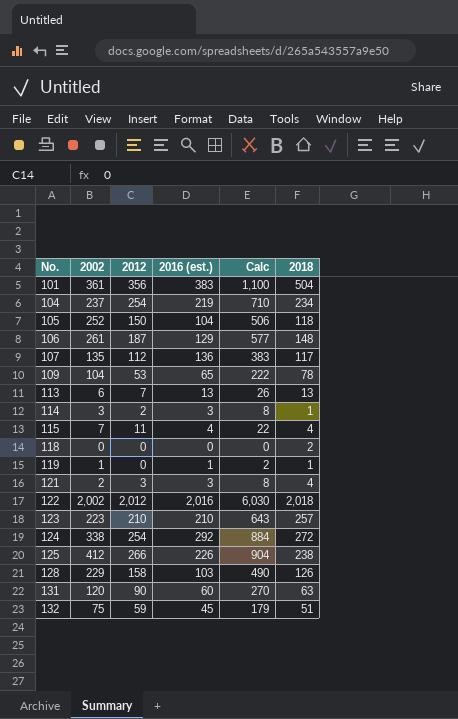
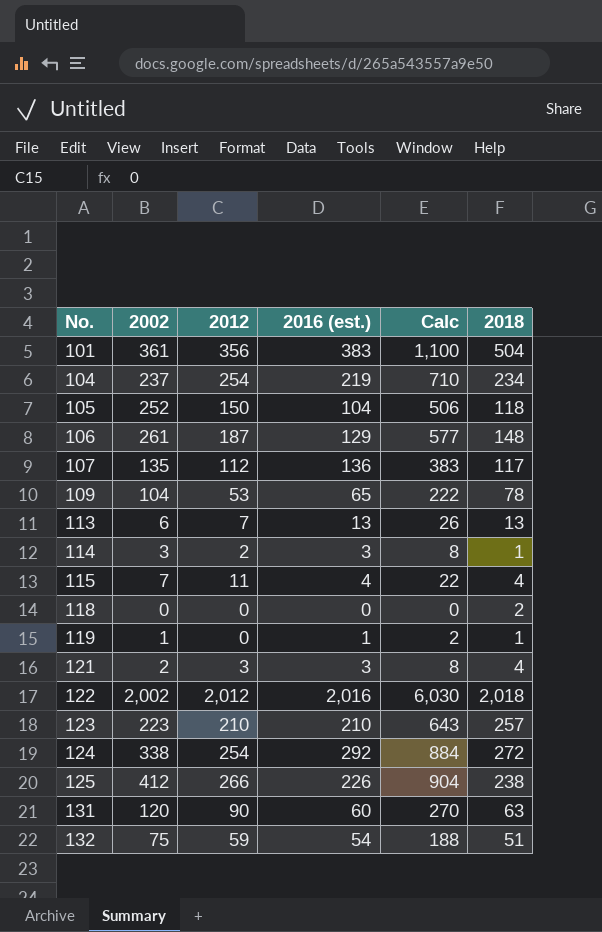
row 128: 229 | 158 | 103 | 490 | 126 -> none
132 | 2016 (est.): 45 -> 54
132 | Calc: 179 -> 188

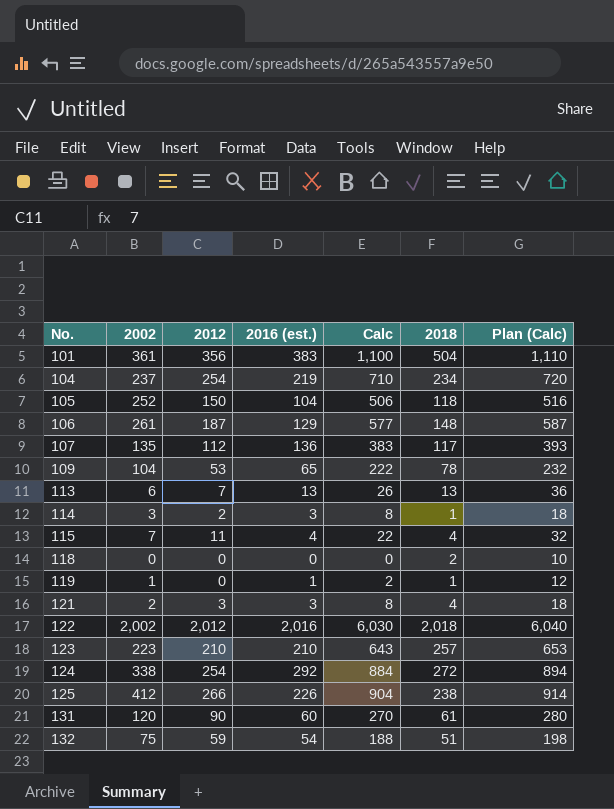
column Plan (Calc) | formula: none -> [Calc] + 10
131 | 2018: 63 -> 61

